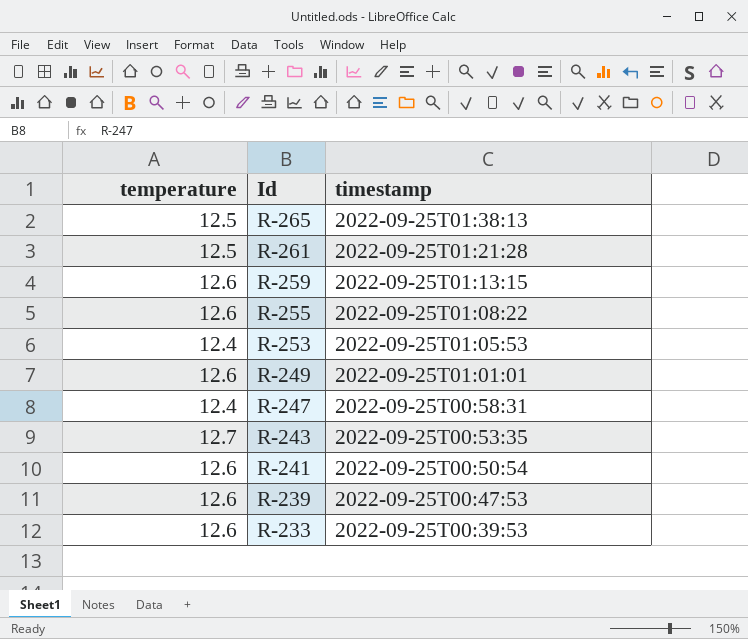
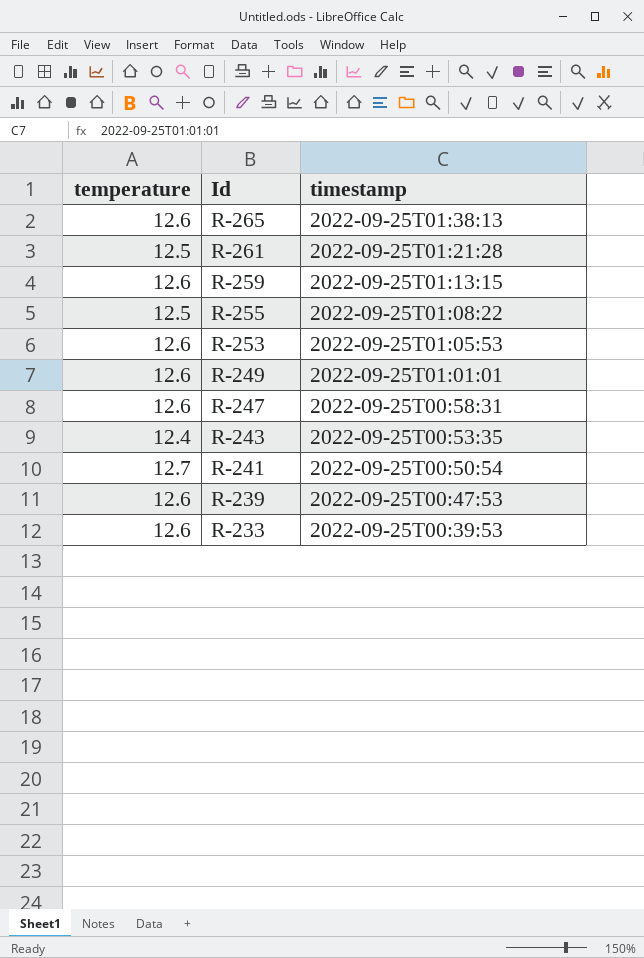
R-265 | temperature: 12.5 -> 12.6
R-255 | temperature: 12.6 -> 12.5
R-253 | temperature: 12.4 -> 12.6
R-247 | temperature: 12.4 -> 12.6
R-243 | temperature: 12.7 -> 12.4
R-241 | temperature: 12.6 -> 12.7

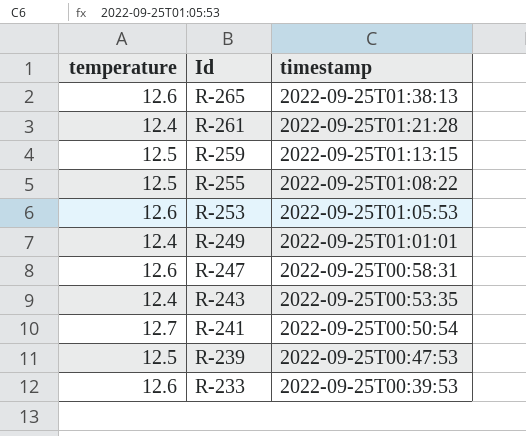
R-261 | temperature: 12.5 -> 12.4
R-259 | temperature: 12.6 -> 12.5
R-249 | temperature: 12.6 -> 12.4
R-239 | temperature: 12.6 -> 12.5

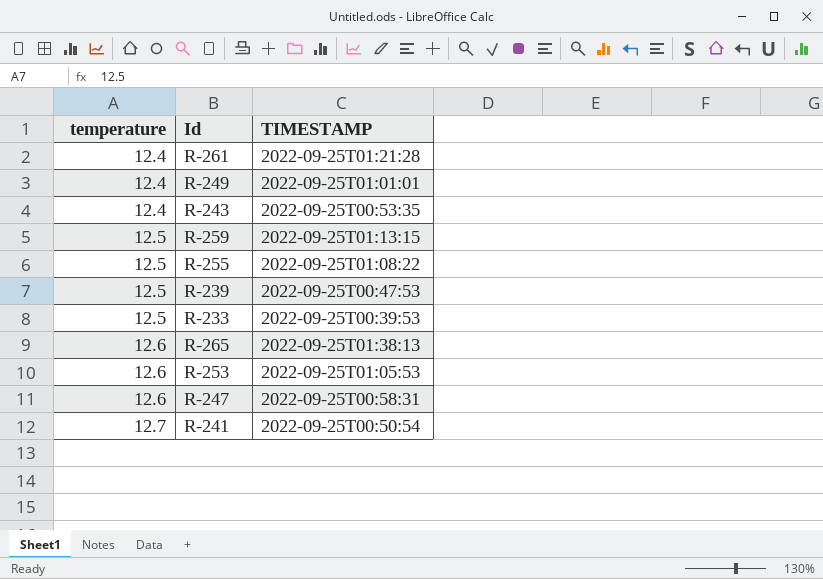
row order: Id descending -> temperature ascending
column name: timestamp -> TIMESTAMP
R-233 | temperature: 12.6 -> 12.5

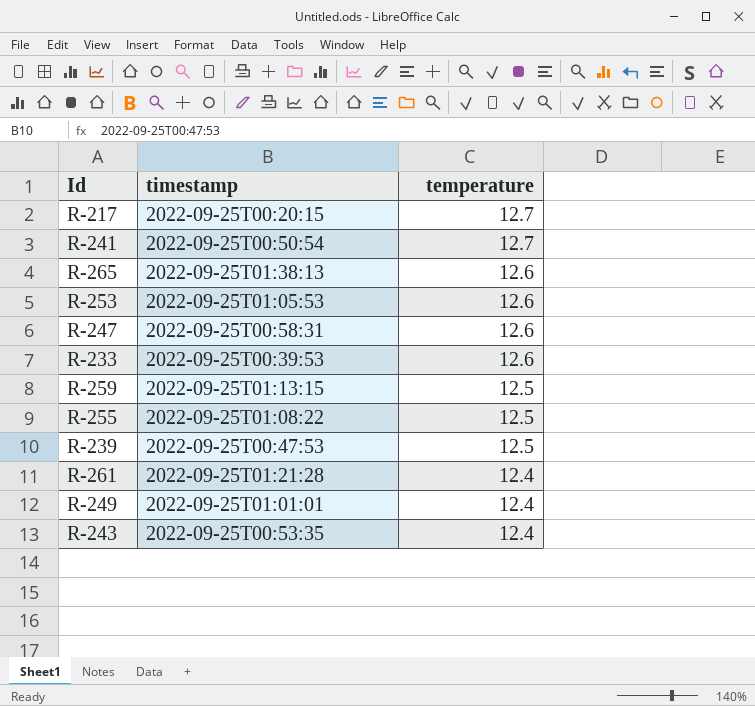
row order: temperature ascending -> temperature descending
column name: TIMESTAMP -> timestamp
column temperature | position: 1 -> 3
row R-217: none -> 2022-09-25T00:20:15 | 12.7
R-233 | temperature: 12.5 -> 12.6

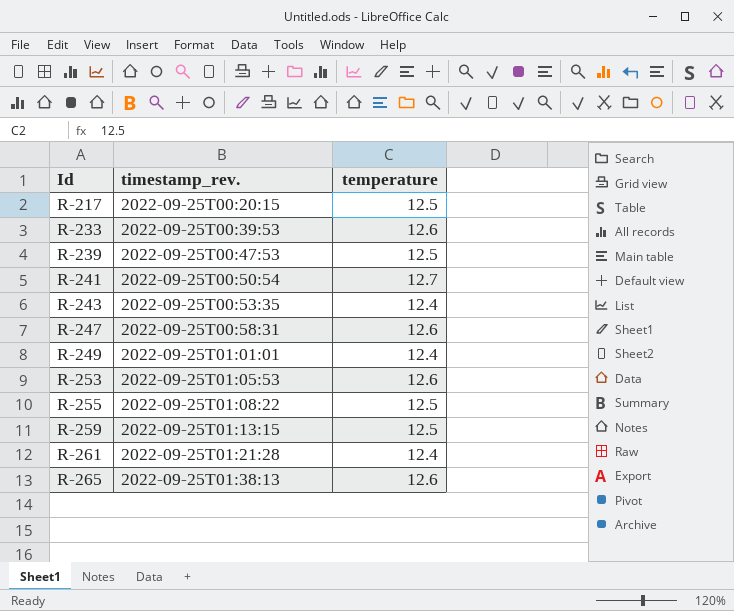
row order: temperature descending -> Id ascending
column name: timestamp -> timestamp_rev.
R-217 | temperature: 12.7 -> 12.5

